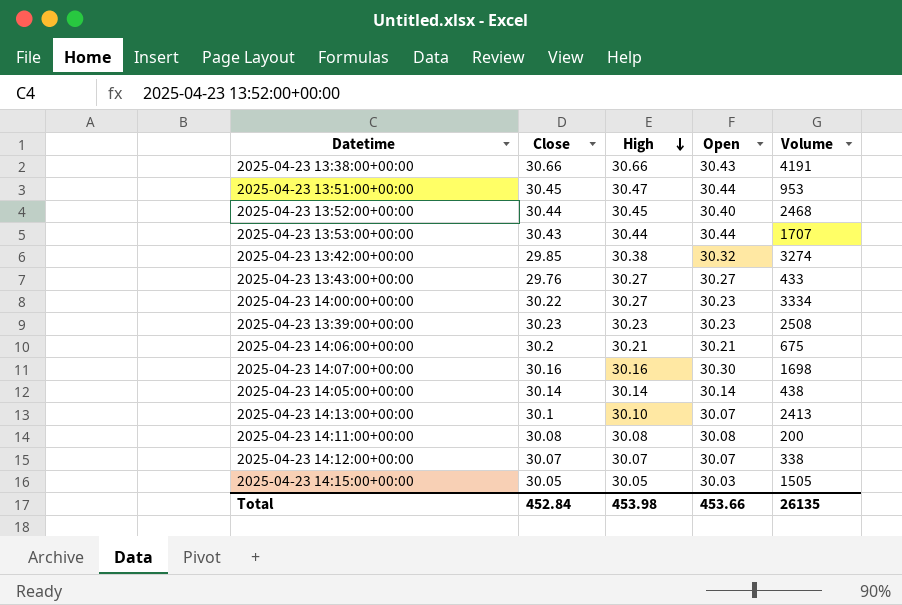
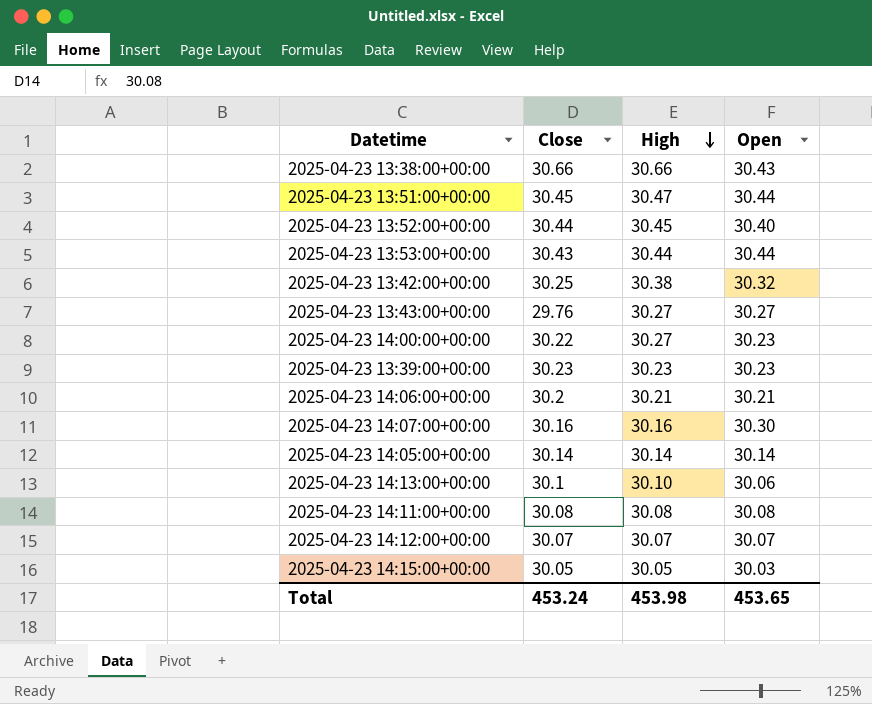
column Volume | position: 5 -> none
2025-04-23 13:42:00+00:00 | Close: 29.85 -> 30.25
2025-04-23 14:13:00+00:00 | Open: 30.07 -> 30.06
Total | Close: 452.84 -> 453.24
Total | Open: 453.66 -> 453.65

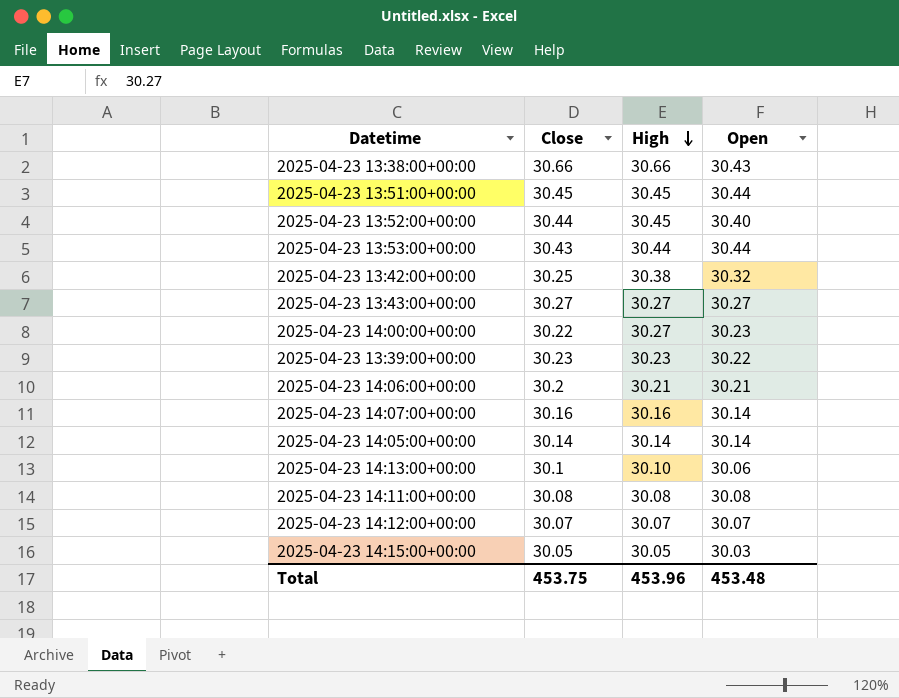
2025-04-23 13:51:00+00:00 | High: 30.47 -> 30.45
2025-04-23 13:43:00+00:00 | Close: 29.76 -> 30.27
2025-04-23 13:39:00+00:00 | Open: 30.23 -> 30.22
2025-04-23 14:07:00+00:00 | Open: 30.30 -> 30.14
Total | Close: 453.24 -> 453.75
Total | High: 453.98 -> 453.96
Total | Open: 453.65 -> 453.48

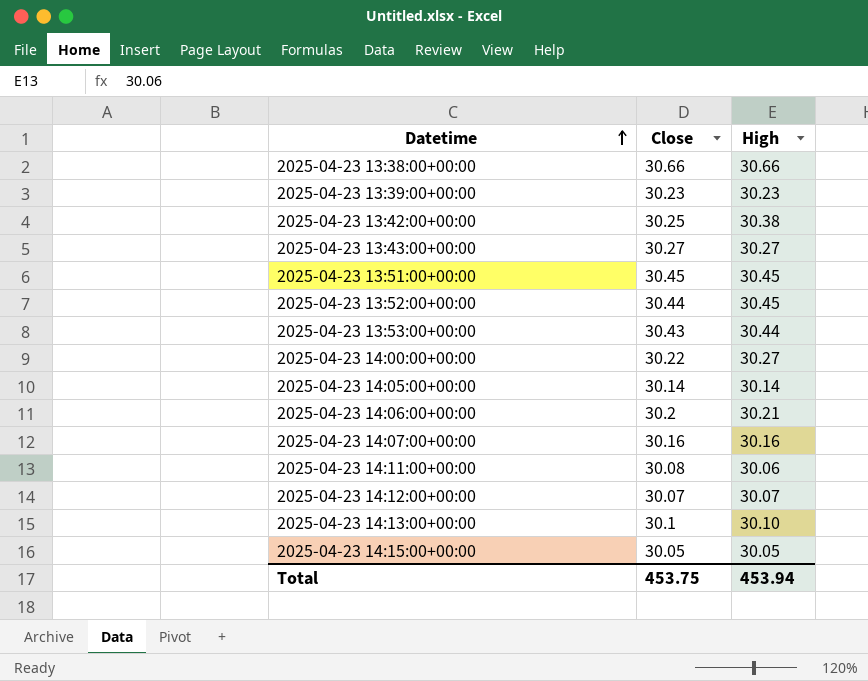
row order: High descending -> Datetime ascending
column Open | position: 4 -> none
2025-04-23 14:11:00+00:00 | High: 30.08 -> 30.06
Total | High: 453.96 -> 453.94

